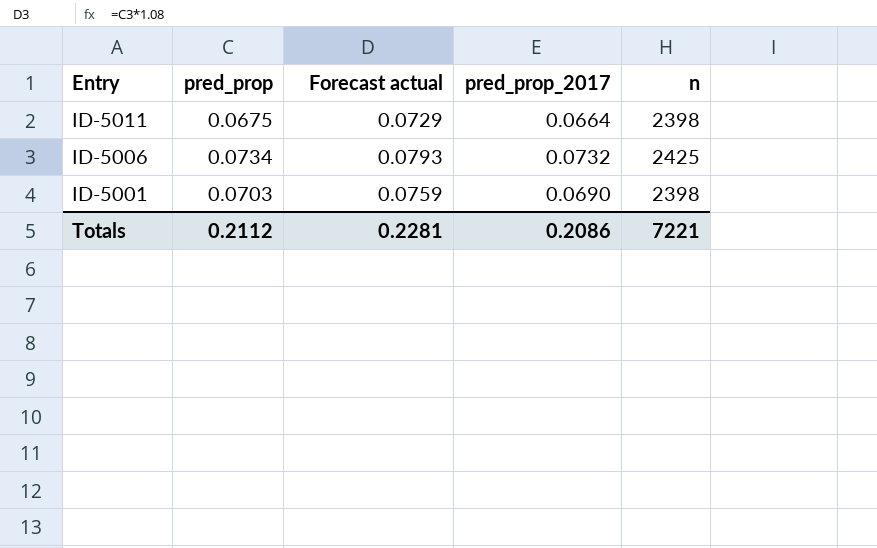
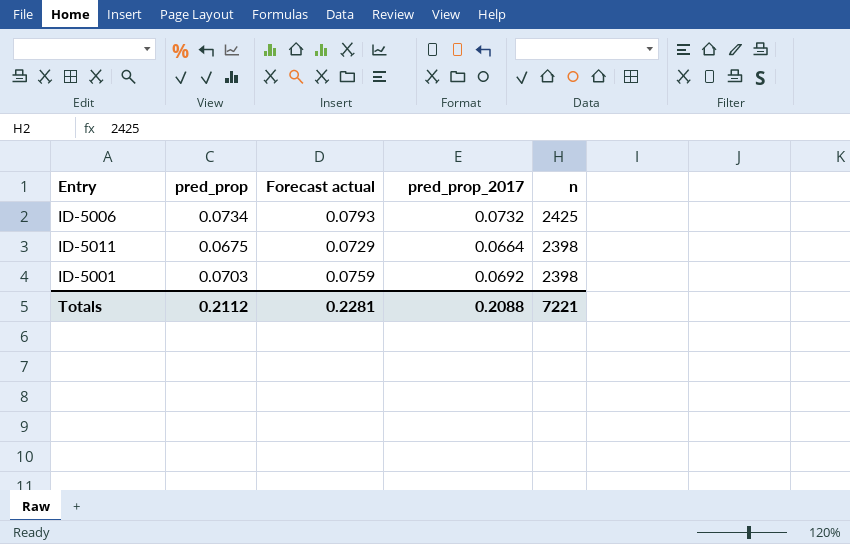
row order: Entry descending -> n descending
ID-5001 | pred_prop_2017: 0.0690 -> 0.0692
Totals | pred_prop_2017: 0.2086 -> 0.2088

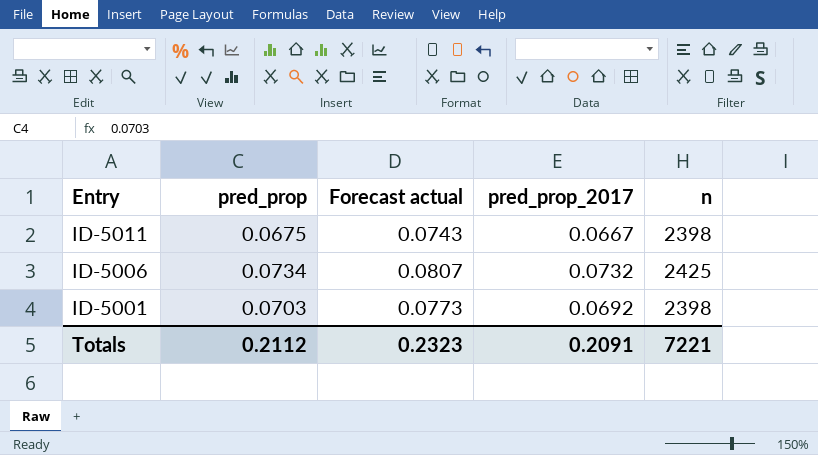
row order: n descending -> Entry descending
column Forecast actual | formula: [pred_prop] * 1.08 -> [pred_prop] * 1.1
ID-5011 | pred_prop_2017: 0.0664 -> 0.0667
Totals | Forecast actual: 0.2281 -> 0.2323
Totals | pred_prop_2017: 0.2088 -> 0.2091

